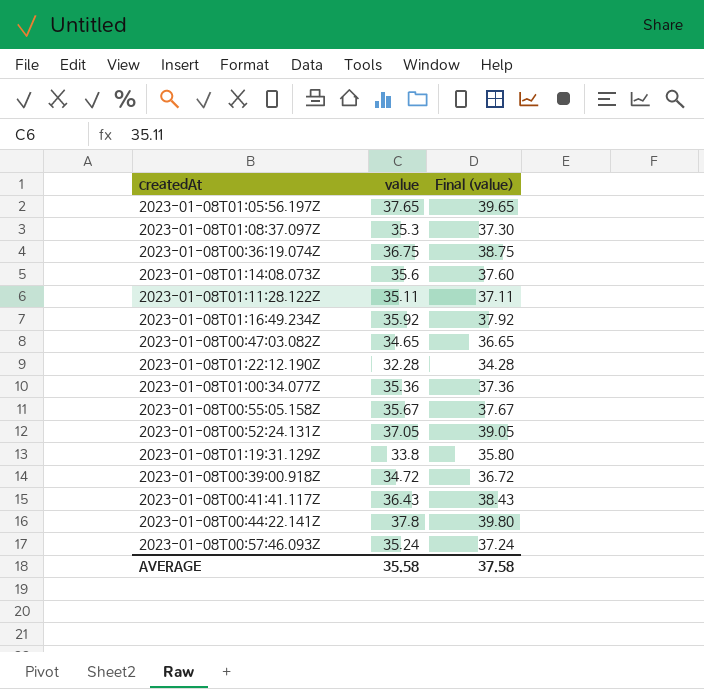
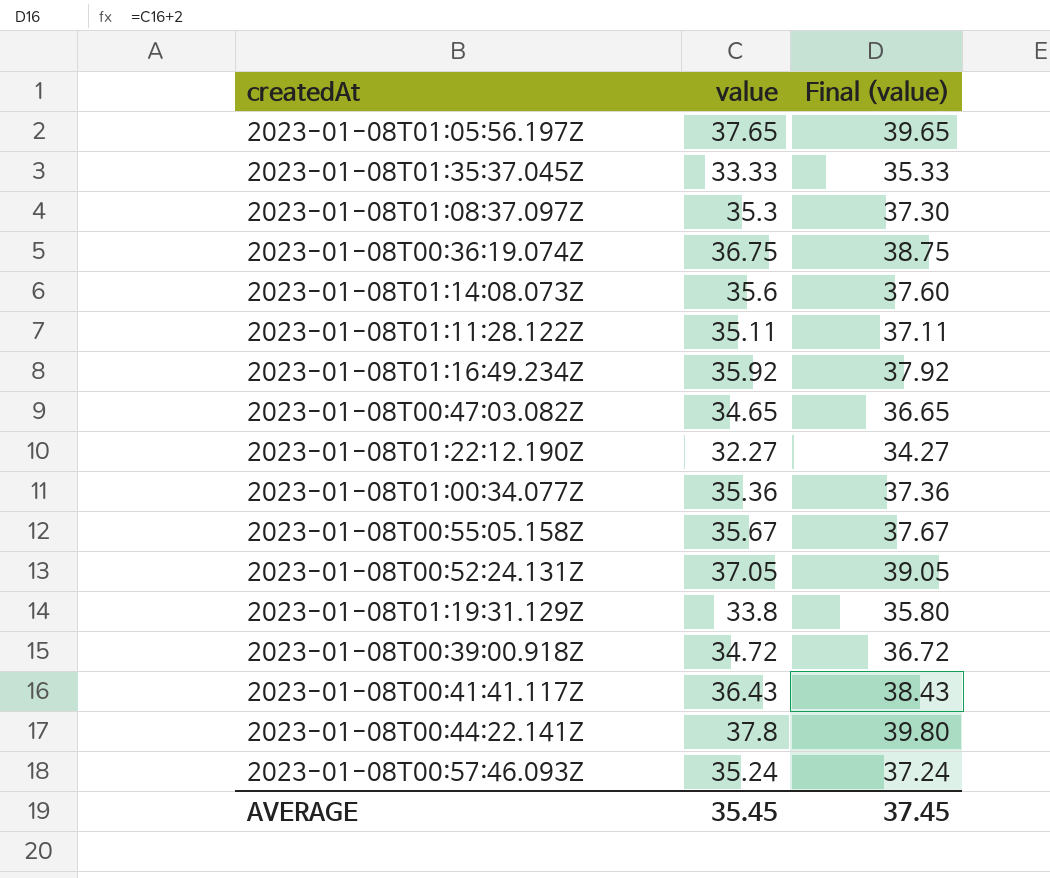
row 2023-01-08T01:35:37.045Z: none -> 33.33 | 35.33
2023-01-08T01:22:12.190Z | value: 32.28 -> 32.27
2023-01-08T01:22:12.190Z | Final (value): 34.28 -> 34.27
AVERAGE | value: 35.58 -> 35.45
AVERAGE | Final (value): 37.58 -> 37.45

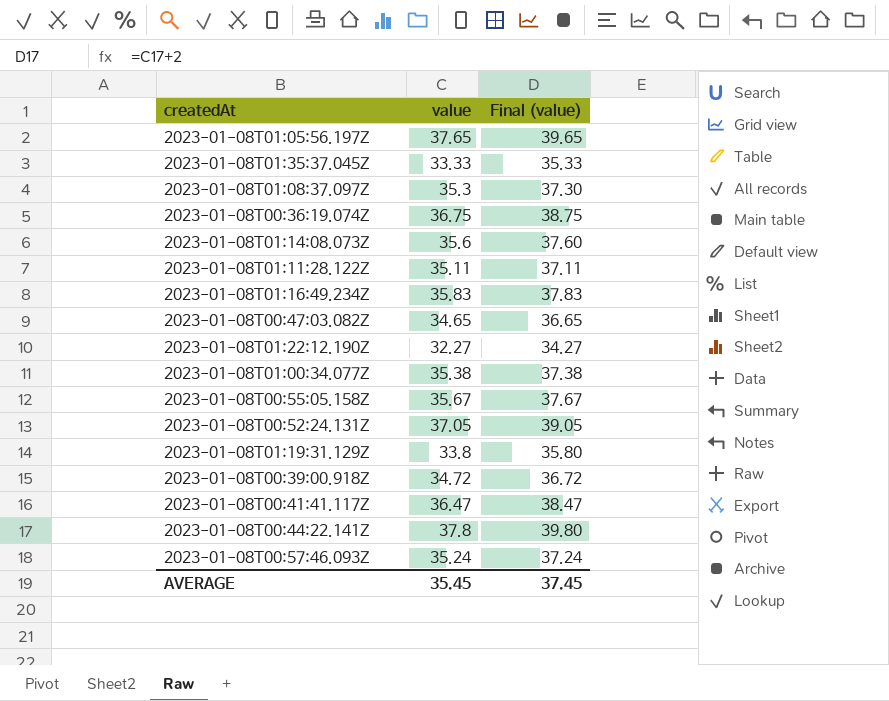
2023-01-08T01:16:49.234Z | value: 35.92 -> 35.83
2023-01-08T01:16:49.234Z | Final (value): 37.92 -> 37.83
2023-01-08T01:00:34.077Z | value: 35.36 -> 35.38
2023-01-08T01:00:34.077Z | Final (value): 37.36 -> 37.38
2023-01-08T00:41:41.117Z | value: 36.43 -> 36.47
2023-01-08T00:41:41.117Z | Final (value): 38.43 -> 38.47

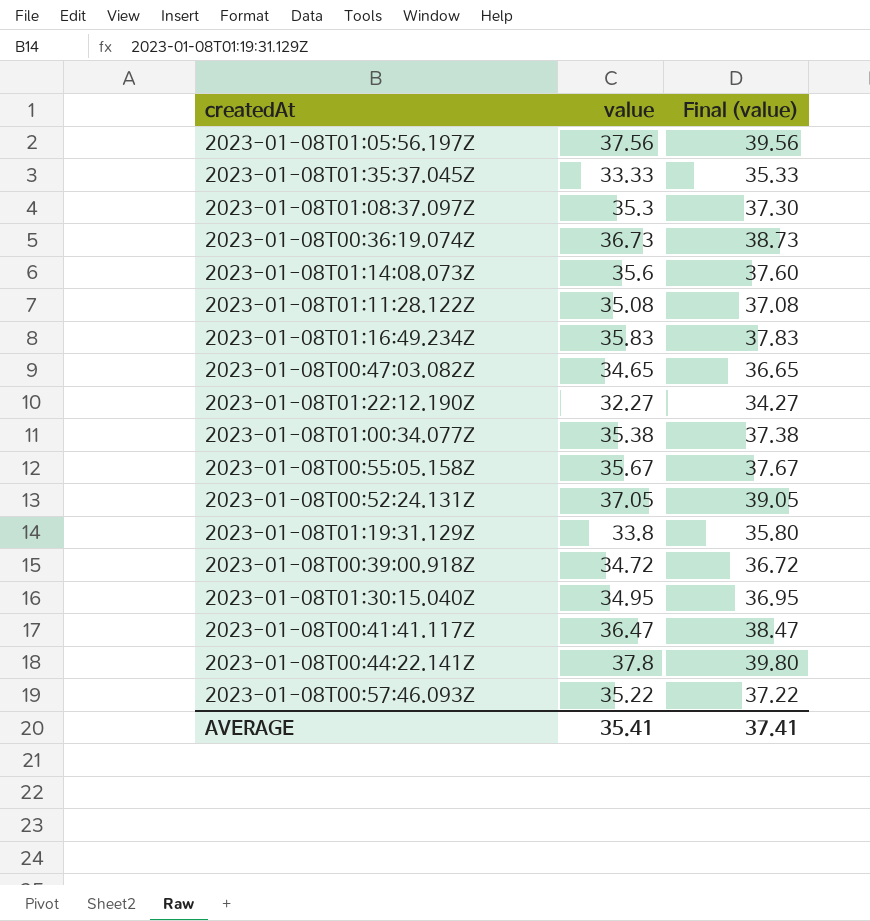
2023-01-08T01:05:56.197Z | value: 37.65 -> 37.56
2023-01-08T01:05:56.197Z | Final (value): 39.65 -> 39.56
2023-01-08T00:36:19.074Z | value: 36.75 -> 36.73
2023-01-08T00:36:19.074Z | Final (value): 38.75 -> 38.73
2023-01-08T01:11:28.122Z | value: 35.11 -> 35.08
2023-01-08T01:11:28.122Z | Final (value): 37.11 -> 37.08
row 2023-01-08T01:30:15.040Z: none -> 34.95 | 36.95
2023-01-08T00:57:46.093Z | value: 35.24 -> 35.22
2023-01-08T00:57:46.093Z | Final (value): 37.24 -> 37.22
AVERAGE | value: 35.45 -> 35.41
AVERAGE | Final (value): 37.45 -> 37.41

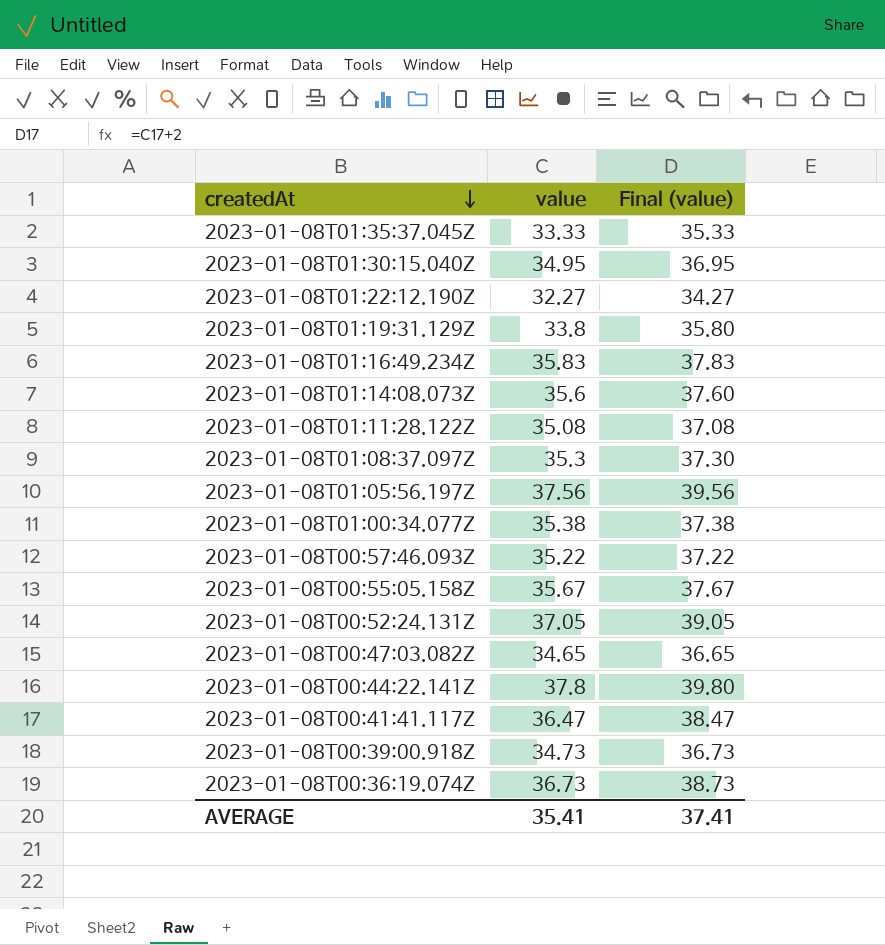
row order: none -> createdAt descending
2023-01-08T00:39:00.918Z | value: 34.72 -> 34.73
2023-01-08T00:39:00.918Z | Final (value): 36.72 -> 36.73

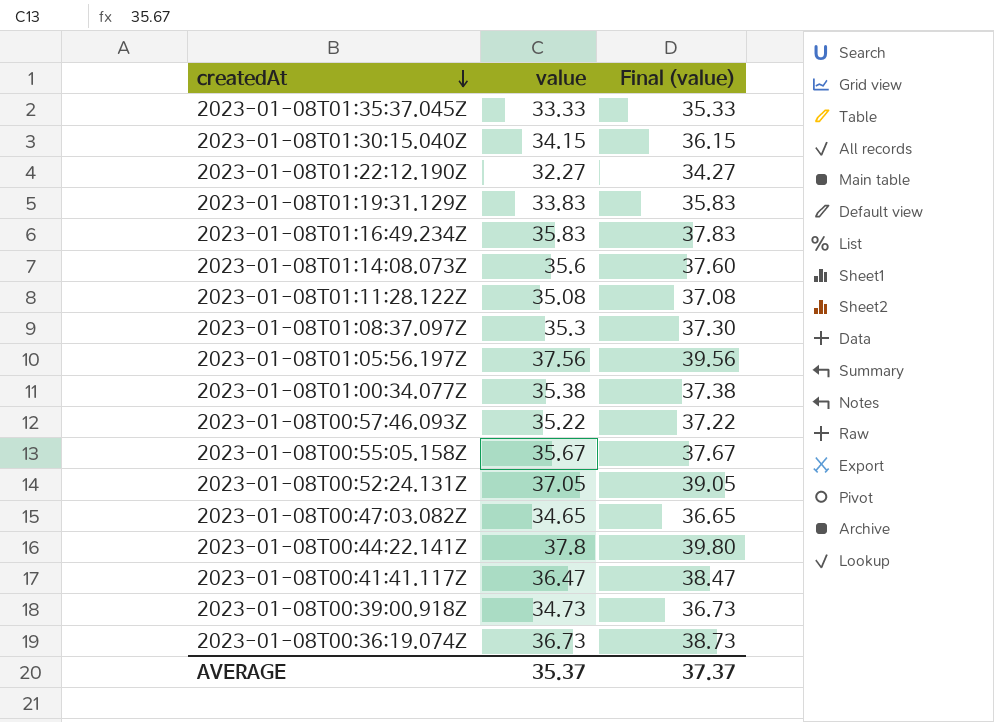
2023-01-08T01:30:15.040Z | value: 34.95 -> 34.15
2023-01-08T01:30:15.040Z | Final (value): 36.95 -> 36.15
2023-01-08T01:19:31.129Z | value: 33.8 -> 33.83
2023-01-08T01:19:31.129Z | Final (value): 35.80 -> 35.83
AVERAGE | value: 35.41 -> 35.37
AVERAGE | Final (value): 37.41 -> 37.37

